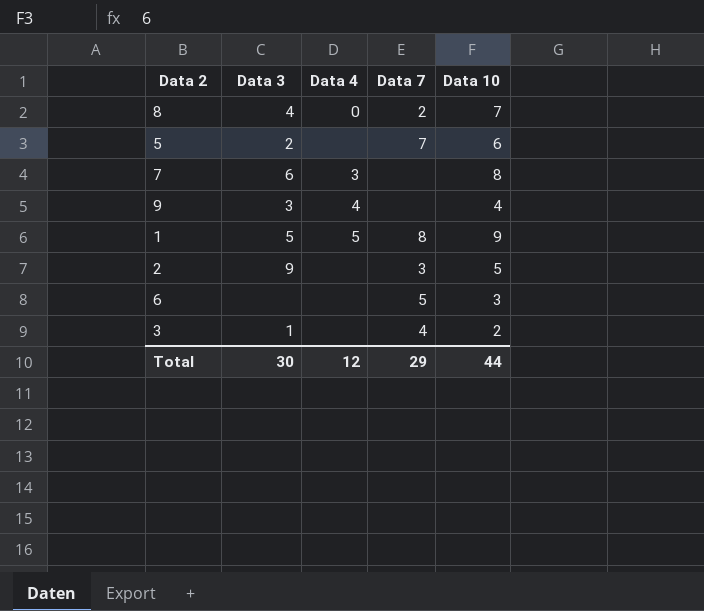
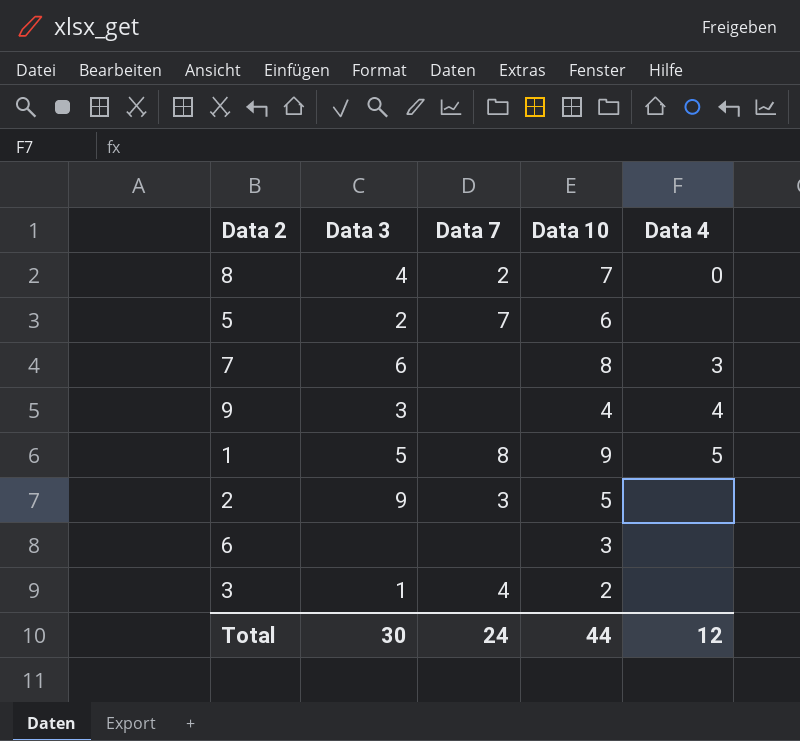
column Data 4 | position: 3 -> 5
6 | Data 7: 5 -> none
Total | Data 7: 29 -> 24

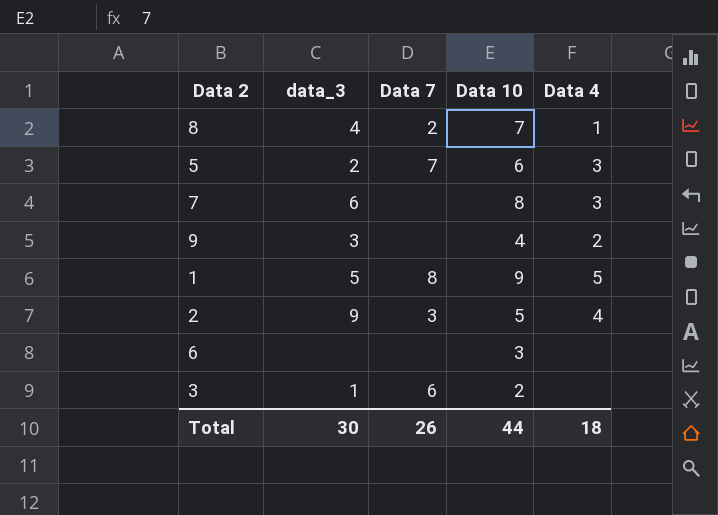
column name: Data 3 -> data_3
8 | Data 4: 0 -> 1
5 | Data 4: none -> 3
9 | Data 4: 4 -> 2
2 | Data 4: none -> 4
3 | Data 7: 4 -> 6
Total | Data 7: 24 -> 26
Total | Data 4: 12 -> 18

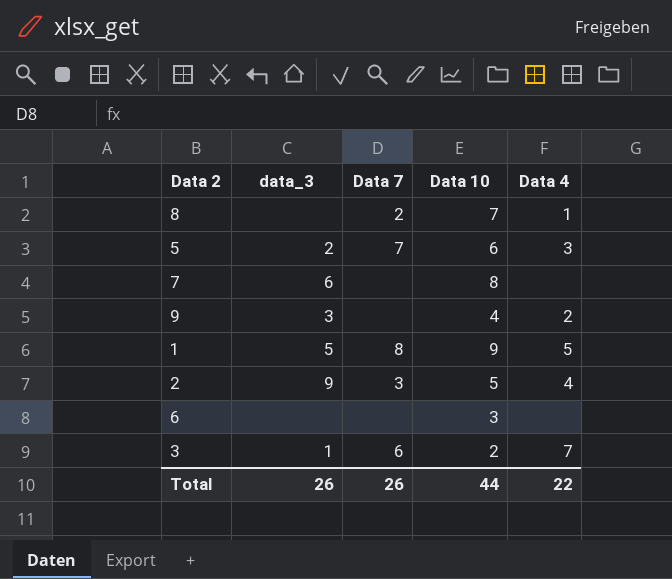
8 | data_3: 4 -> none
7 | Data 4: 3 -> none
3 | Data 4: none -> 7
Total | data_3: 30 -> 26
Total | Data 4: 18 -> 22

